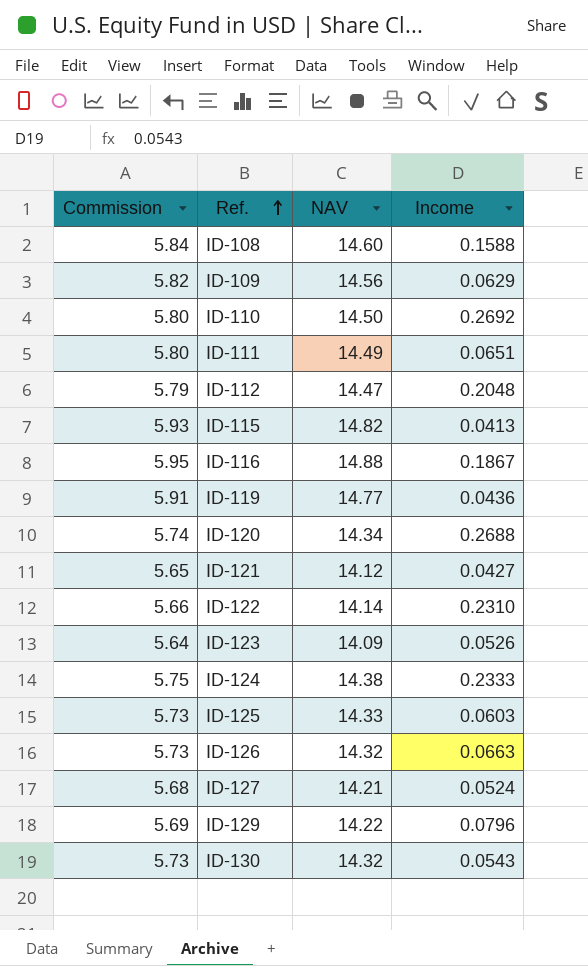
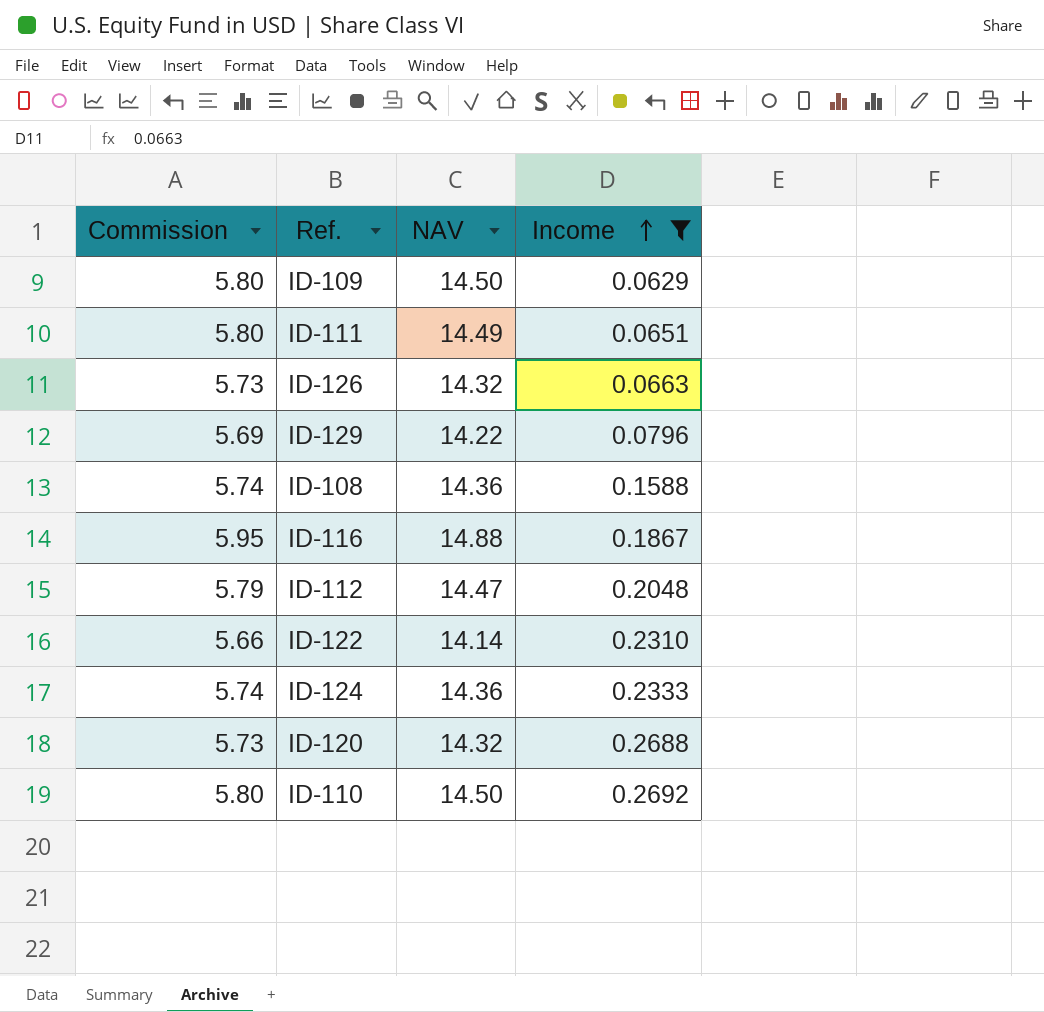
filter: none -> Income >= 0.0629
row order: Ref. ascending -> Income ascending
ID-109 | Commission: 5.82 -> 5.80
ID-109 | NAV: 14.56 -> 14.50
ID-108 | Commission: 5.84 -> 5.74
ID-108 | NAV: 14.60 -> 14.36
ID-124 | Commission: 5.75 -> 5.74
ID-124 | NAV: 14.38 -> 14.36
ID-120 | Commission: 5.74 -> 5.73
ID-120 | NAV: 14.34 -> 14.32

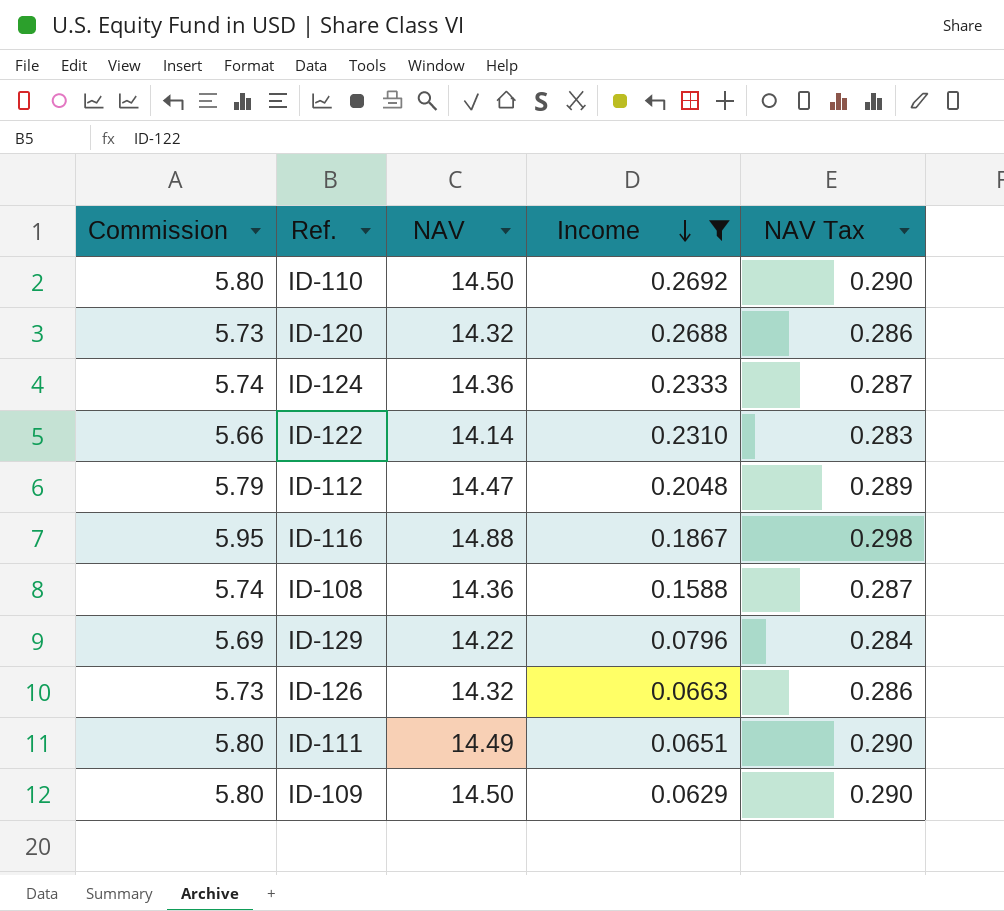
row order: Income ascending -> Income descending
column NAV Tax | formula: none -> [NAV] * 0.02

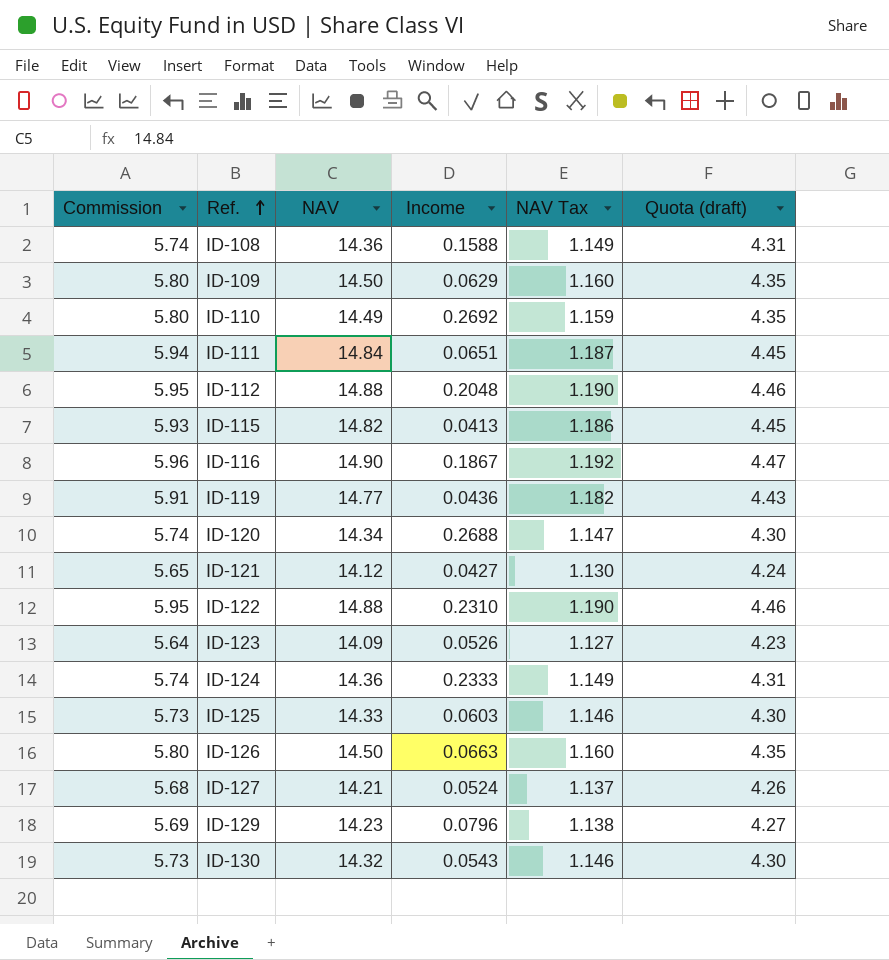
filter: Income >= 0.0629 -> none
row order: Income descending -> Ref. ascending
column NAV Tax | formula: [NAV] * 0.02 -> [NAV] * 0.08
column Quota (draft) | formula: none -> [NAV] * 0.3
ID-110 | NAV: 14.50 -> 14.49
ID-111 | Commission: 5.80 -> 5.94
ID-111 | NAV: 14.49 -> 14.84
ID-112 | Commission: 5.79 -> 5.95
ID-112 | NAV: 14.47 -> 14.88
ID-116 | Commission: 5.95 -> 5.96
ID-116 | NAV: 14.88 -> 14.90
ID-120 | Commission: 5.73 -> 5.74
ID-120 | NAV: 14.32 -> 14.34
ID-122 | Commission: 5.66 -> 5.95
ID-122 | NAV: 14.14 -> 14.88
ID-126 | Commission: 5.73 -> 5.80
ID-126 | NAV: 14.32 -> 14.50
ID-129 | NAV: 14.22 -> 14.23

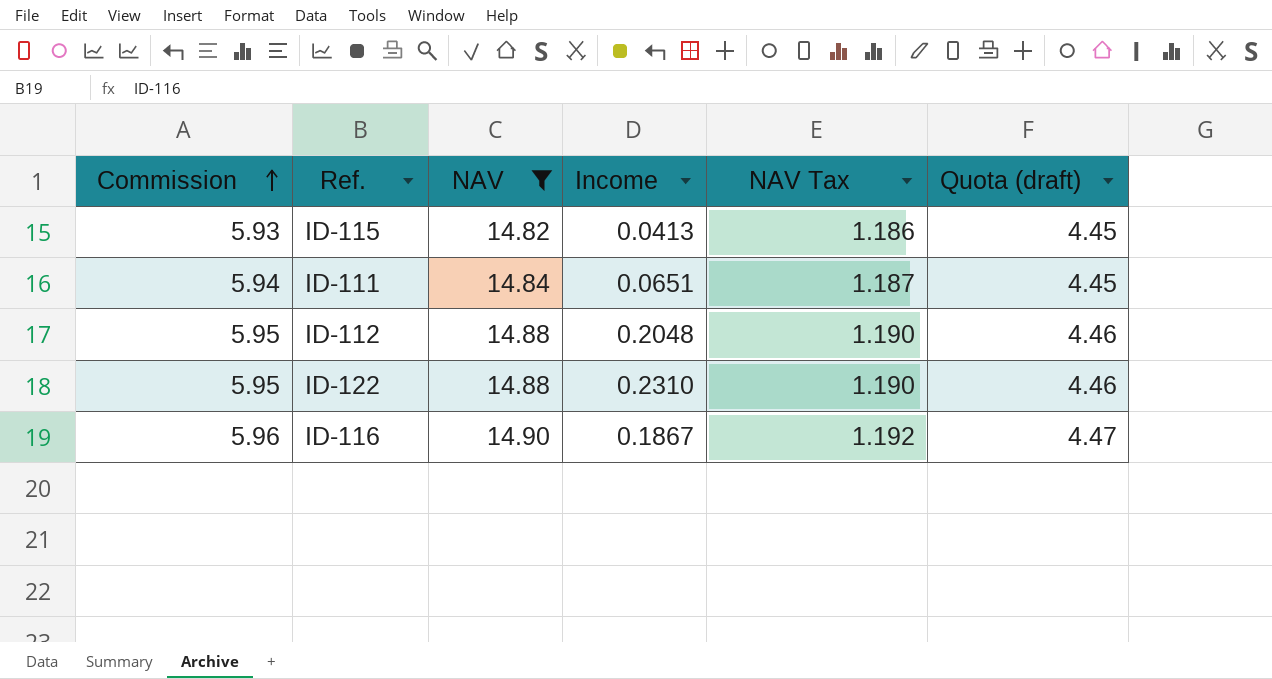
filter: none -> NAV >= 14.82
row order: Ref. ascending -> Commission ascending

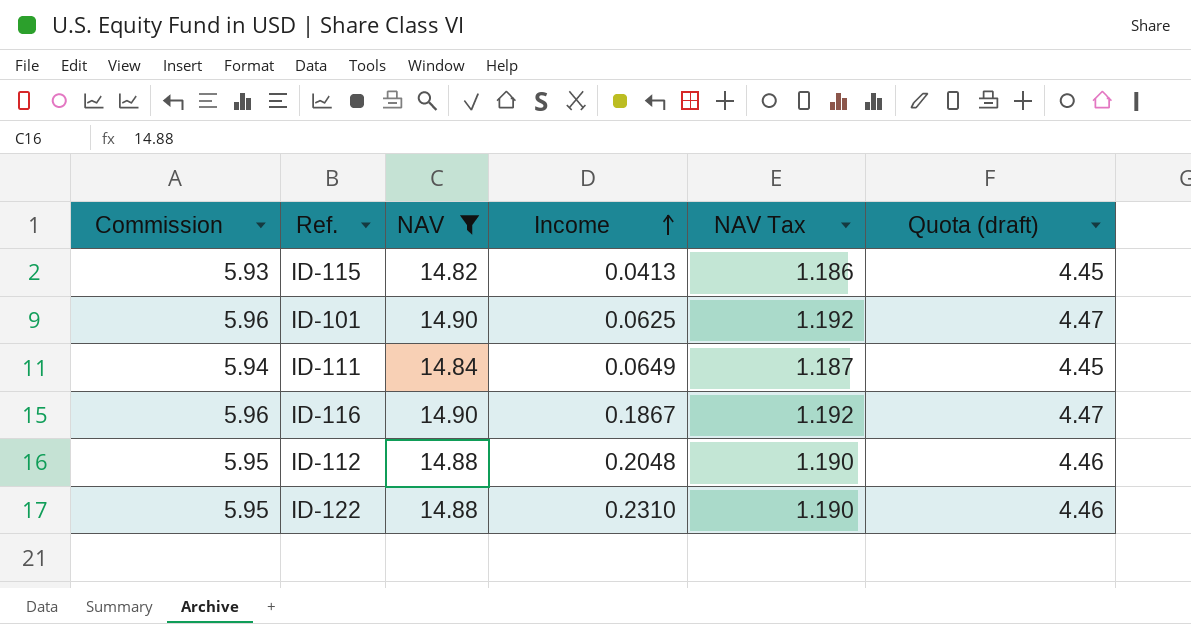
row order: Commission ascending -> Income ascending
row ID-101: none -> 5.96 | 14.90 | 0.0625 | 1.192 | 4.47
ID-111 | Income: 0.0651 -> 0.0649

